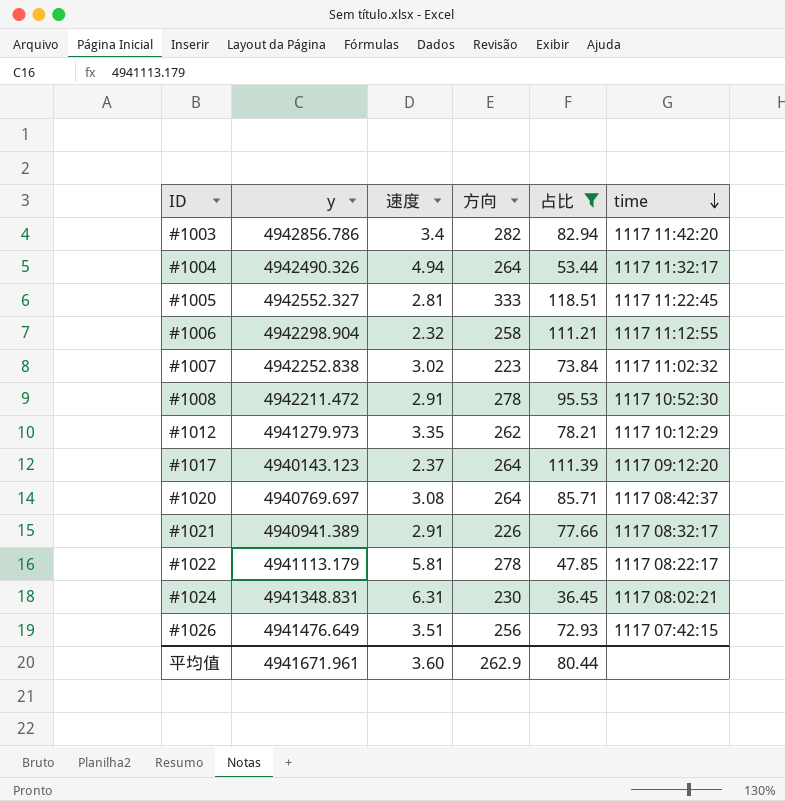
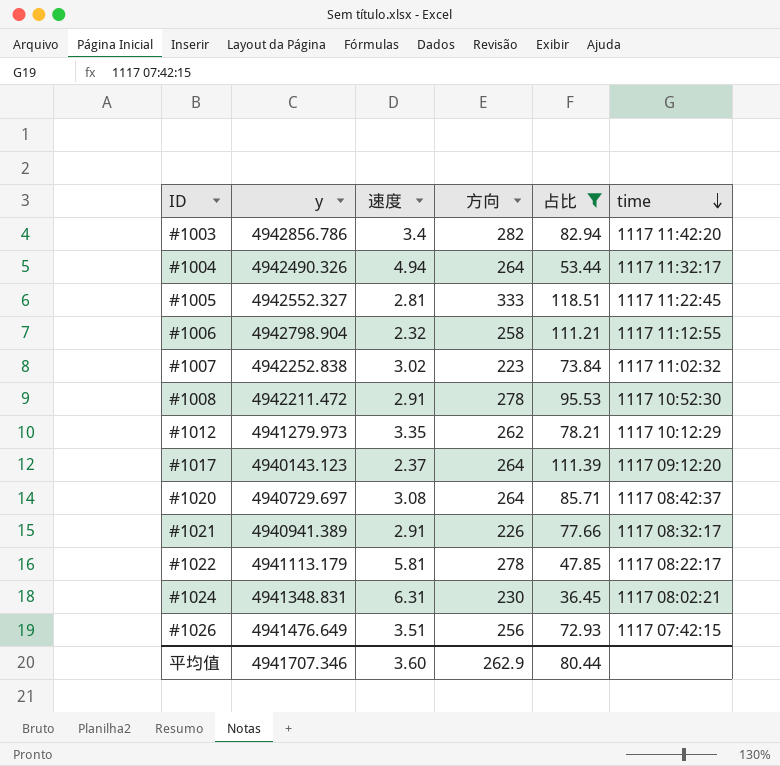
#1006 | y: 4942298.904 -> 4942798.904
#1020 | y: 4940769.697 -> 4940729.697
平均值 | y: 4941671.961 -> 4941707.346

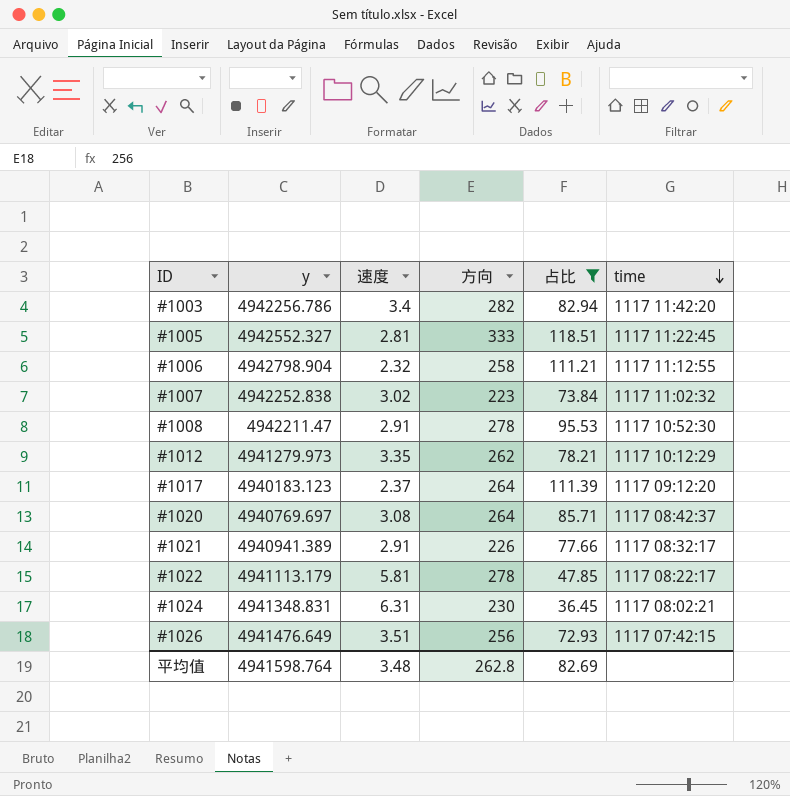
row #1004: 4942490.326 | 4.94 | 264 | 53.44 | 1117 11:32:17 -> none
#1003 | y: 4942856.786 -> 4942256.786
#1008 | y: 4942211.472 -> 4942211.47
#1017 | y: 4940143.123 -> 4940183.123
#1020 | y: 4940729.697 -> 4940769.697
平均值 | y: 4941707.346 -> 4941598.764
平均值 | 速度: 3.60 -> 3.48
平均值 | 方向: 262.9 -> 262.8
平均值 | 占比: 80.44 -> 82.69

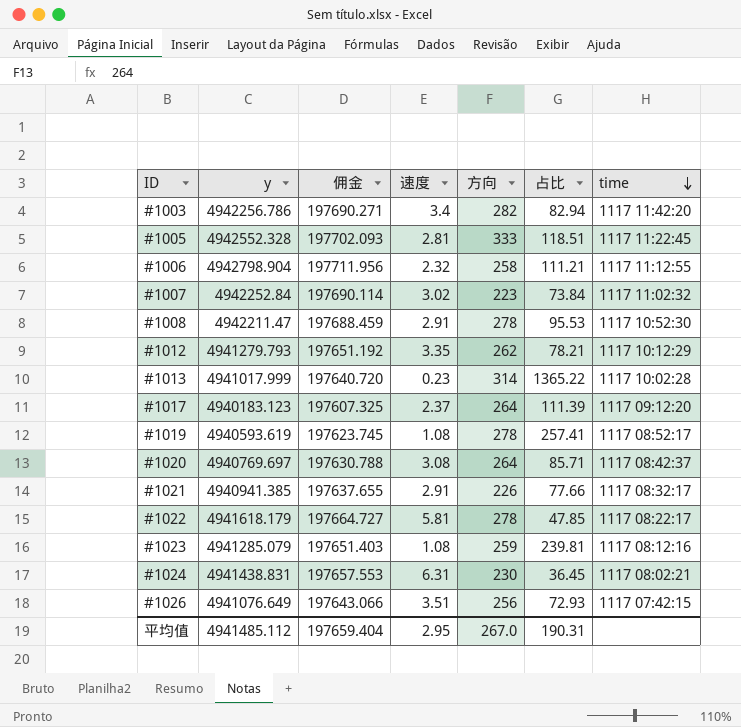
filter: 占比 <= 118.51 -> none
column 佣金 | formula: none -> [y] * 0.04
#1005 | y: 4942552.327 -> 4942552.328
#1007 | y: 4942252.838 -> 4942252.84
#1012 | y: 4941279.973 -> 4941279.793
#1021 | y: 4940941.389 -> 4940941.385
#1022 | y: 4941113.179 -> 4941618.179
#1024 | y: 4941348.831 -> 4941438.831
#1026 | y: 4941476.649 -> 4941076.649
平均值 | y: 4941598.764 -> 4941485.112
平均值 | 速度: 3.48 -> 2.95
平均值 | 方向: 262.8 -> 267.0
平均值 | 占比: 82.69 -> 190.31

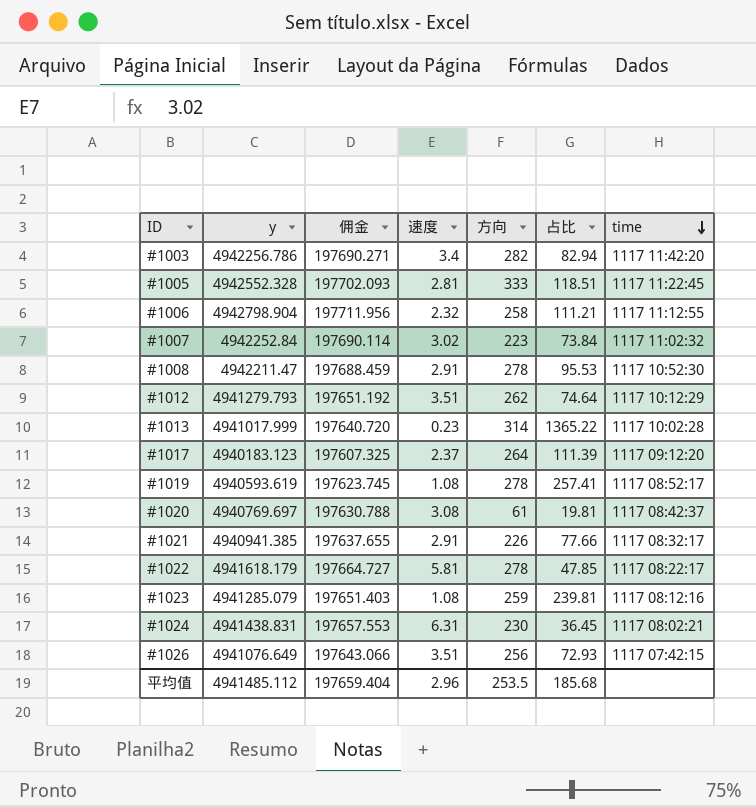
#1012 | 速度: 3.35 -> 3.51
#1012 | 占比: 78.21 -> 74.64
#1020 | 方向: 264 -> 61
#1020 | 占比: 85.71 -> 19.81
平均值 | 速度: 2.95 -> 2.96
平均值 | 方向: 267.0 -> 253.5
平均值 | 占比: 190.31 -> 185.68

